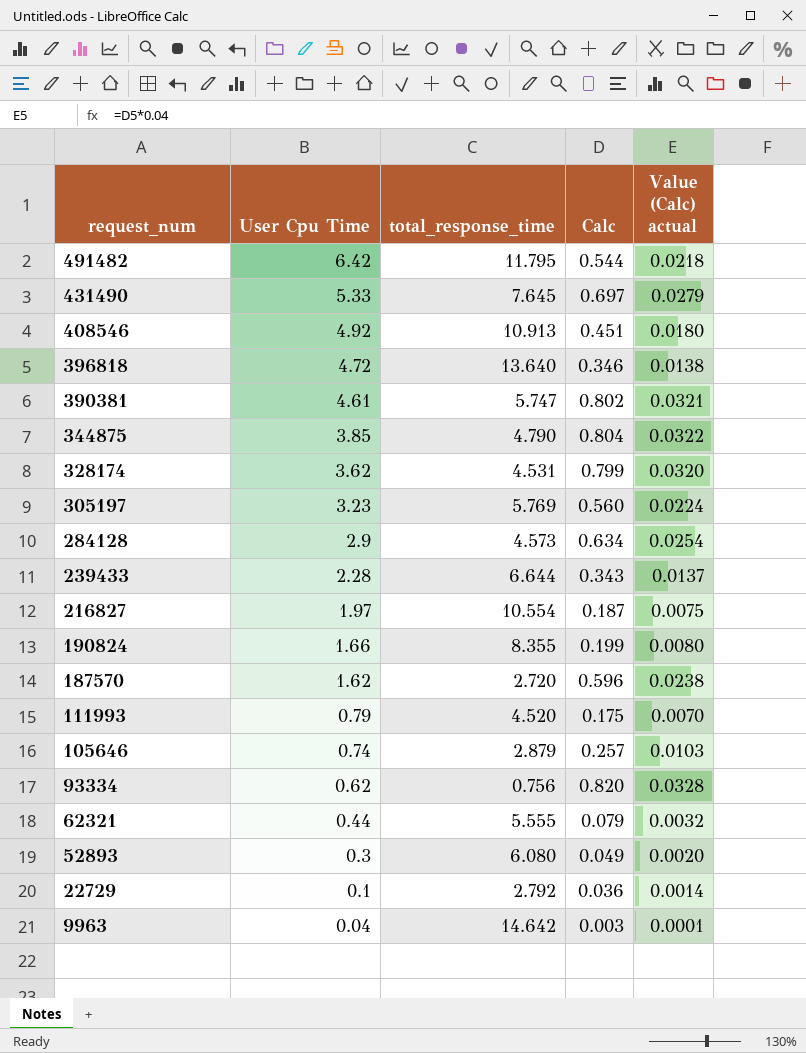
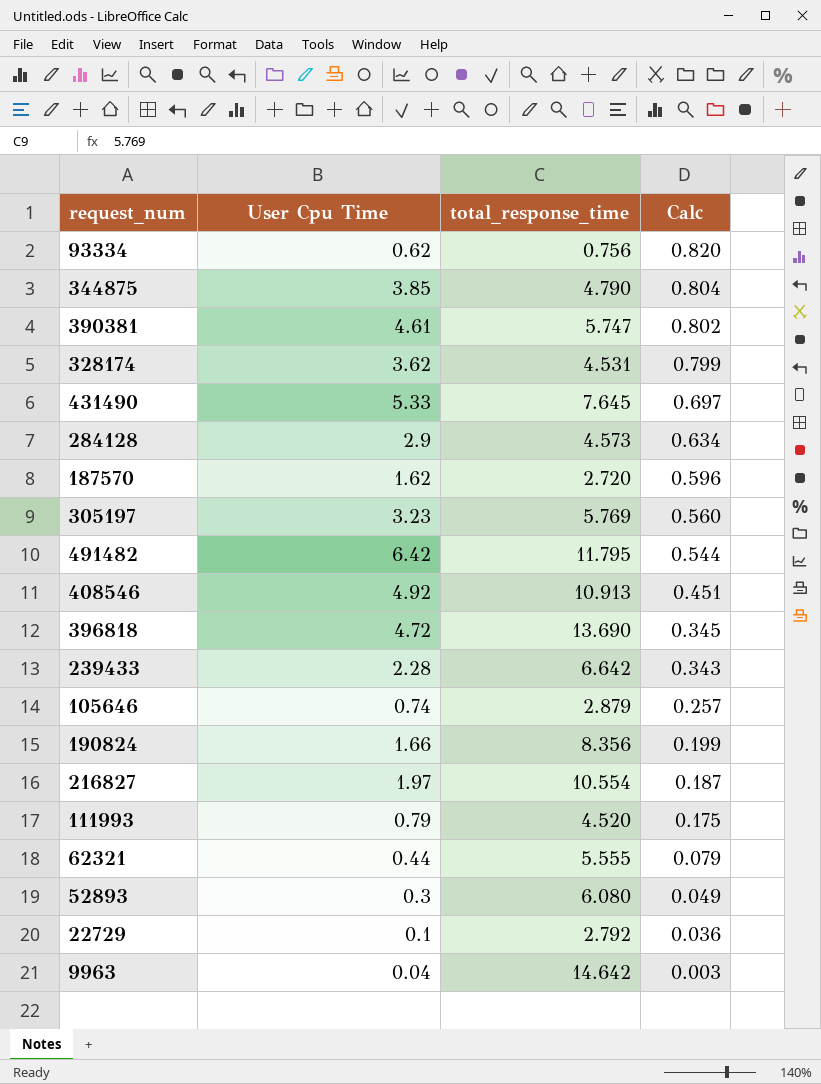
row order: request_num descending -> Calc descending
column Value (Calc) actual | formula: [Calc] * 0.04 -> none
396818 | total_response_time: 13.640 -> 13.690
396818 | Calc: 0.346 -> 0.345
239433 | total_response_time: 6.644 -> 6.642
190824 | total_response_time: 8.355 -> 8.356

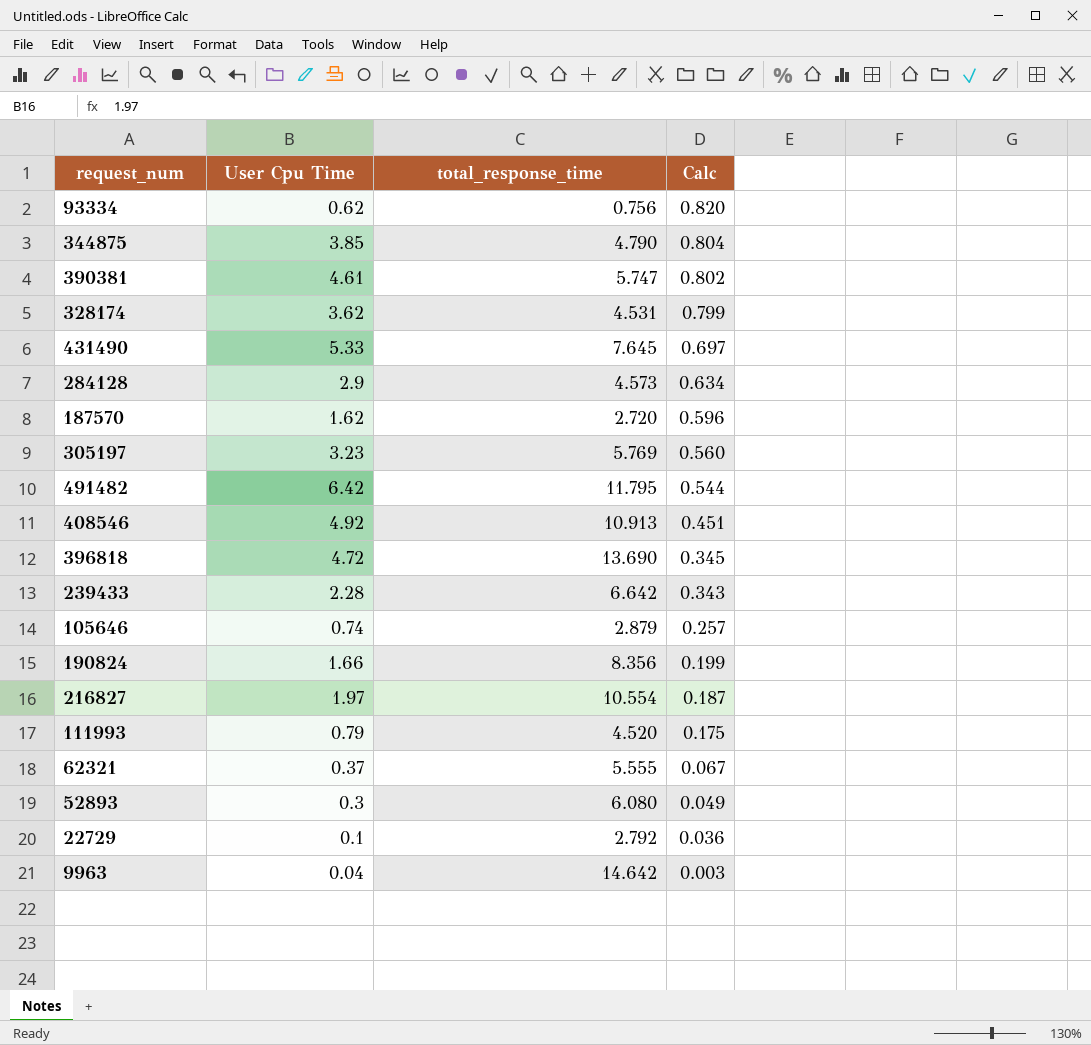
62321 | User Cpu Time: 0.44 -> 0.37
62321 | Calc: 0.079 -> 0.067

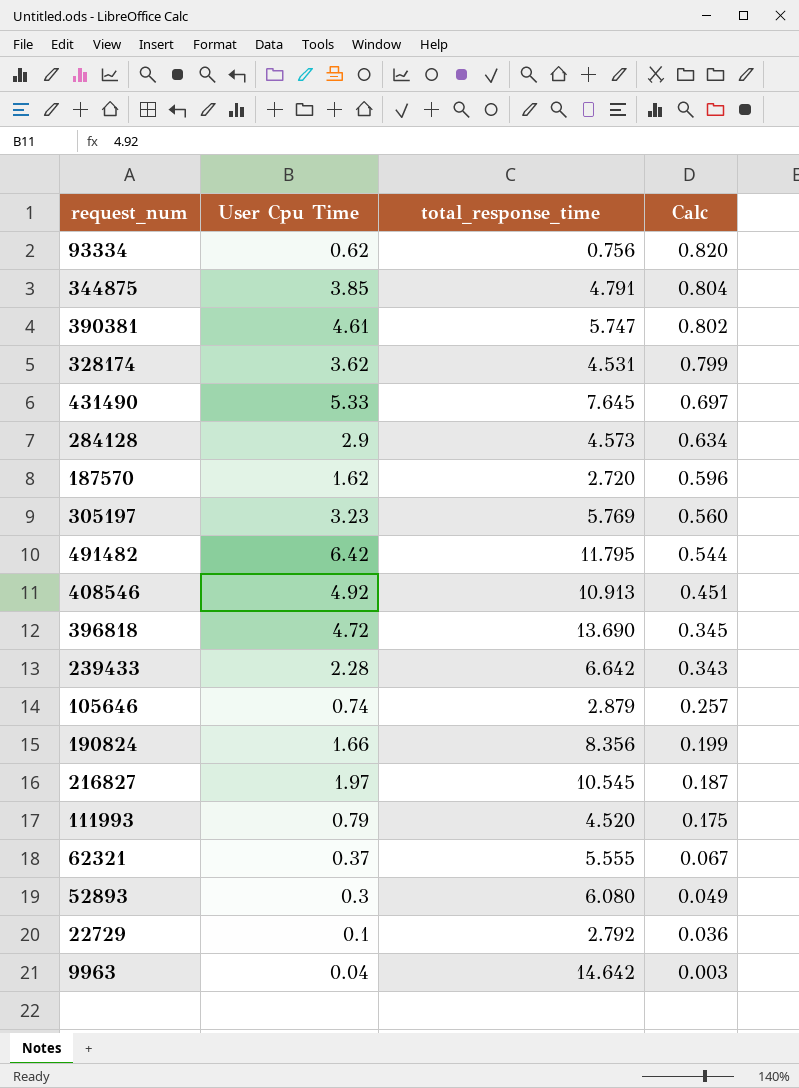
344875 | total_response_time: 4.790 -> 4.791
216827 | total_response_time: 10.554 -> 10.545

